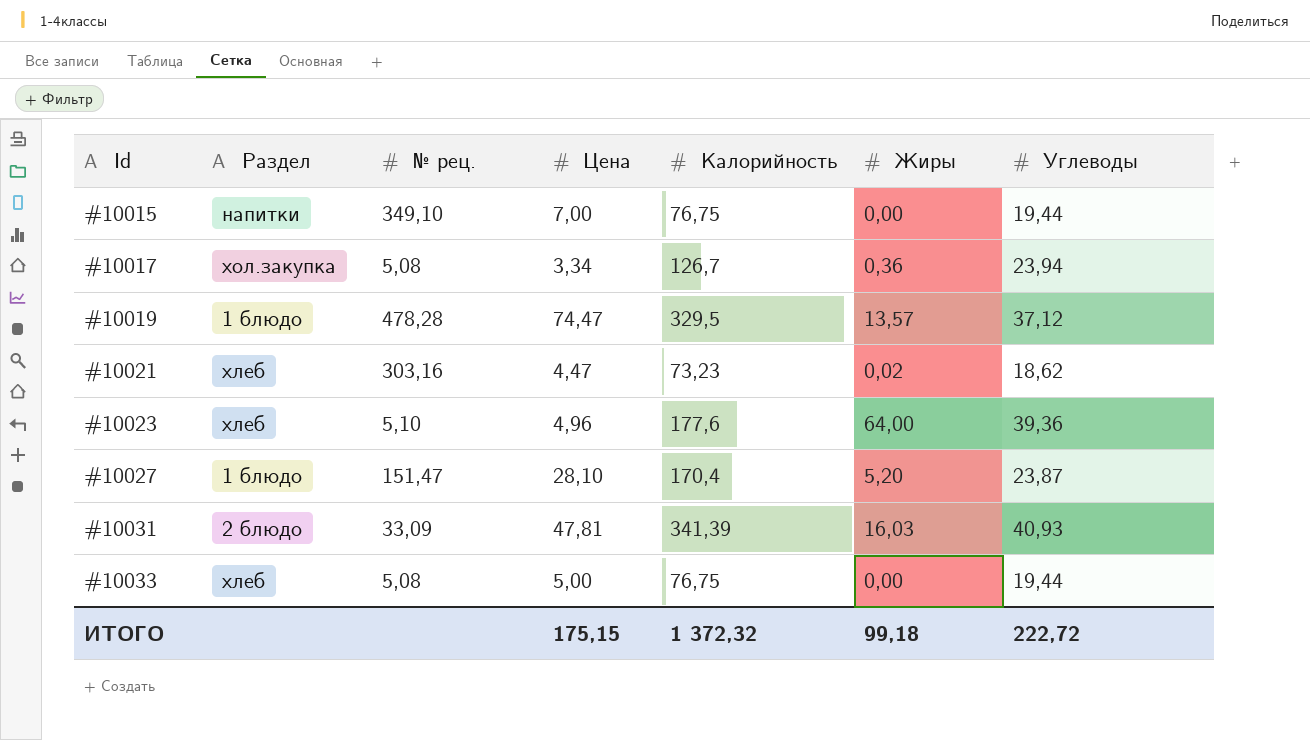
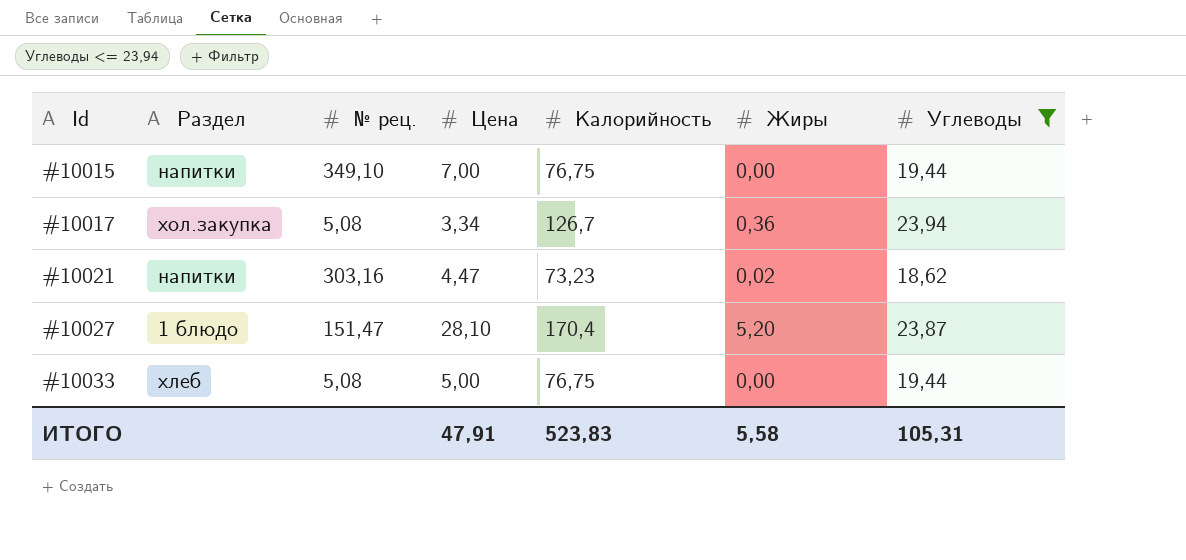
filter: none -> Углеводы <= 23,94
#10021 | Раздел: хлеб -> напитки
ИТОГО | Цена: 175,15 -> 47,91
ИТОГО | Калорийность: 1 372,32 -> 523,83
ИТОГО | Жиры: 99,18 -> 5,58
ИТОГО | Углеводы: 222,72 -> 105,31

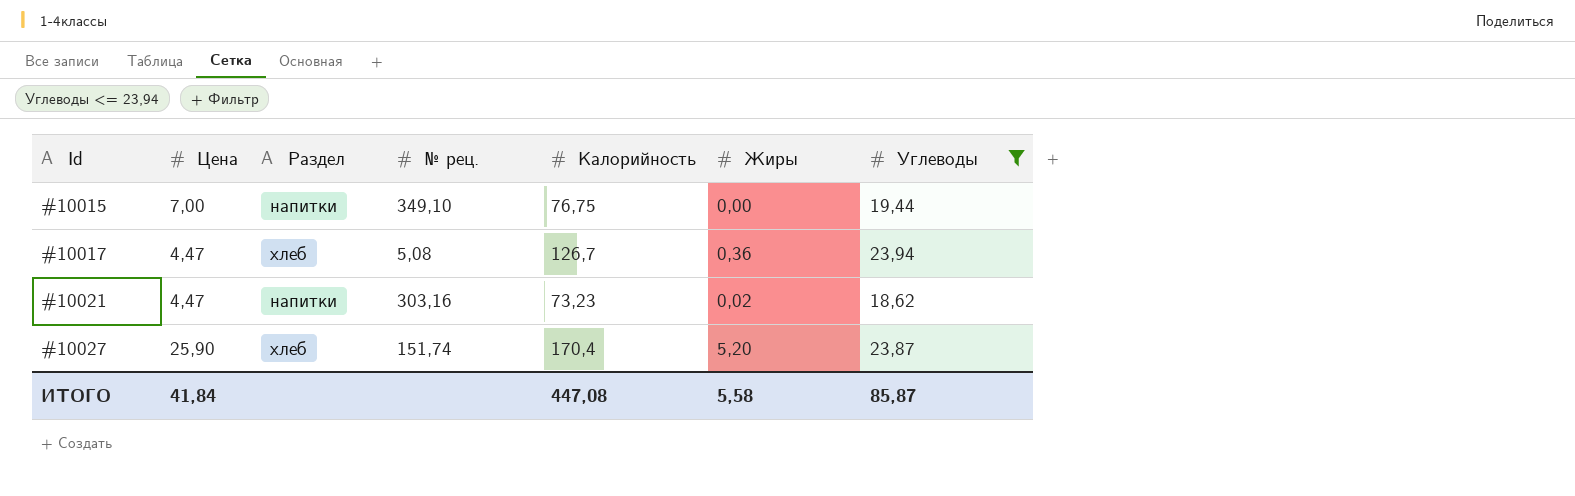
column Цена | position: 4 -> 2
row #10033: хлеб | 5,08 | 5,00 | 76,75 | 0,00 | 19,44 -> none
#10017 | Цена: 3,34 -> 4,47
#10017 | Раздел: хол.закупка -> хлеб
#10027 | Цена: 28,10 -> 25,90
#10027 | Раздел: 1 блюдо -> хлеб
#10027 | № рец.: 151,47 -> 151,74
ИТОГО | Цена: 47,91 -> 41,84
ИТОГО | Калорийность: 523,83 -> 447,08
ИТОГО | Углеводы: 105,31 -> 85,87

